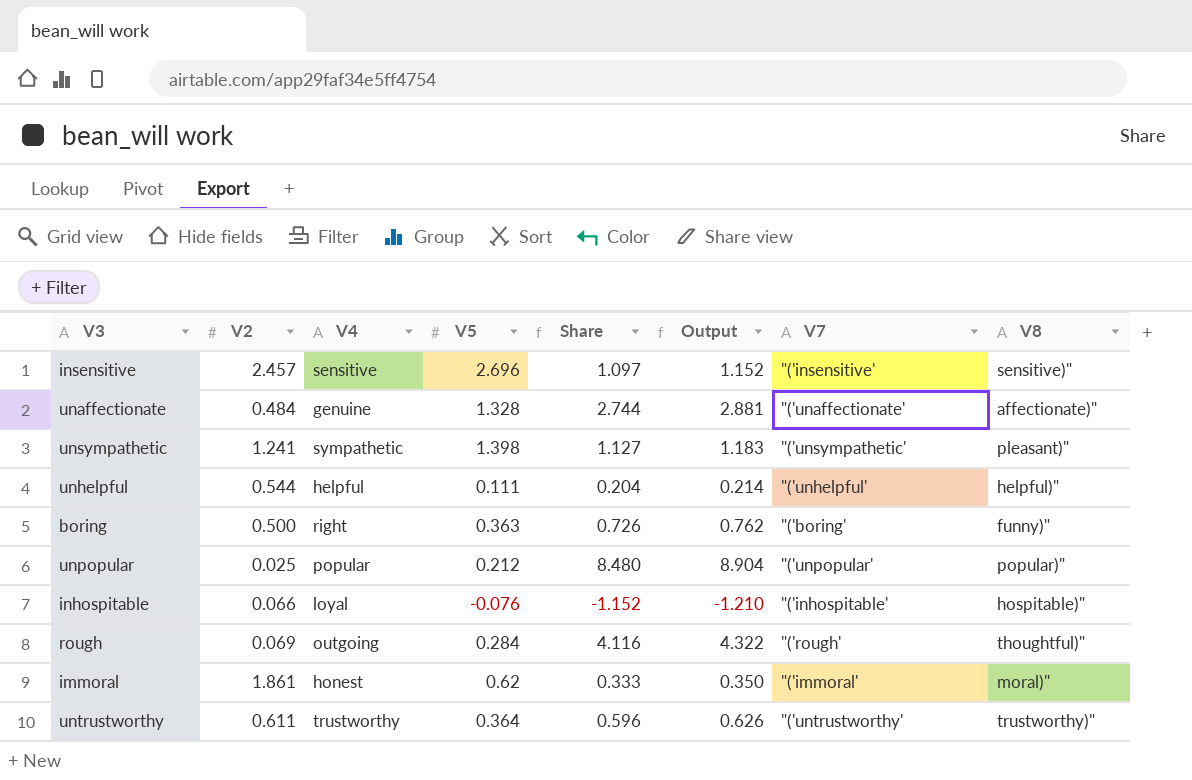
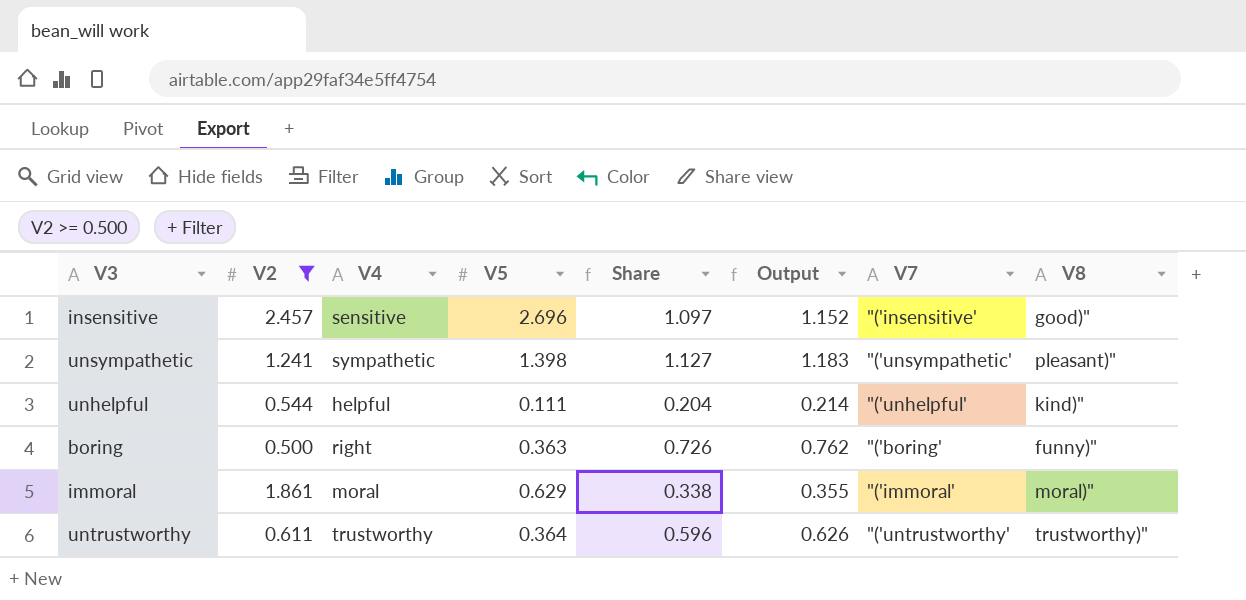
filter: none -> V2 >= 0.500
insensitive | V8: sensitive)" -> good)"
unhelpful | V8: helpful)" -> kind)"
immoral | V4: honest -> moral
immoral | V5: 0.62 -> 0.629
immoral | Share: 0.333 -> 0.338
immoral | Output: 0.350 -> 0.355

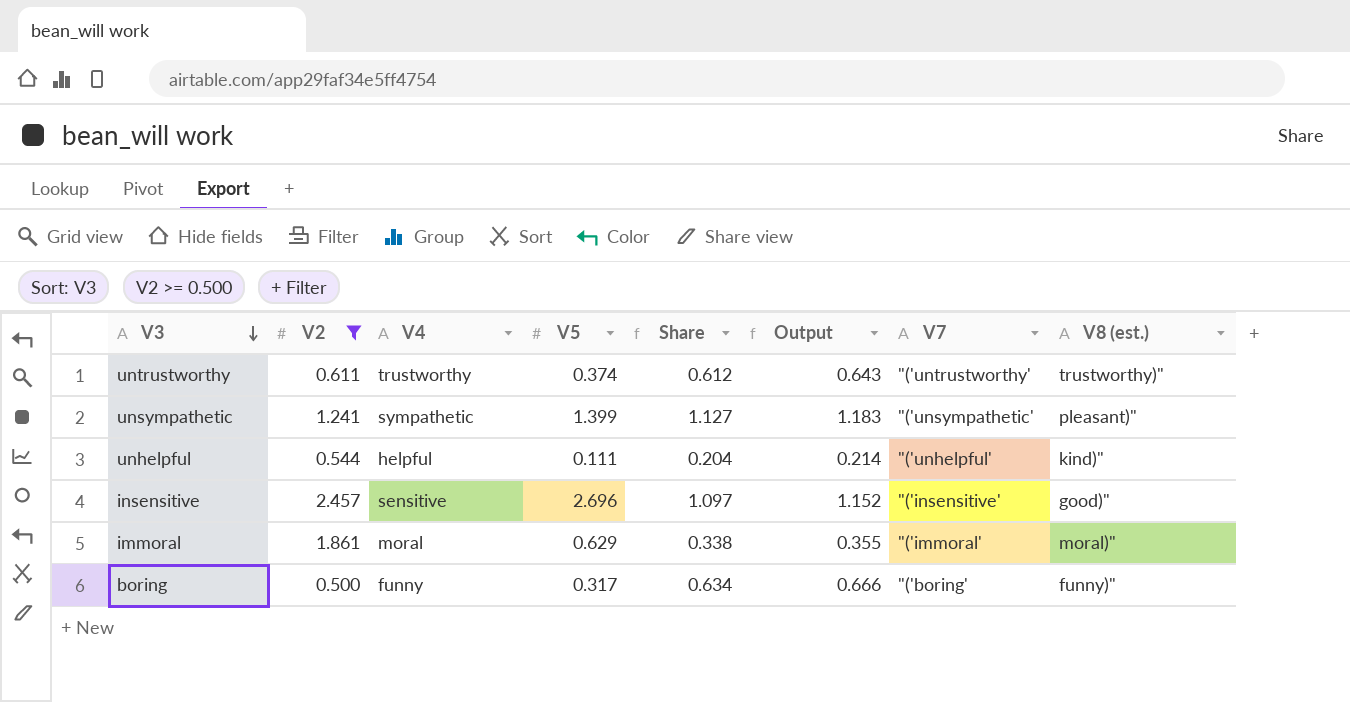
row order: none -> V3 descending
column name: V8 -> V8 (est.)
untrustworthy | V5: 0.364 -> 0.374
untrustworthy | Share: 0.596 -> 0.612
untrustworthy | Output: 0.626 -> 0.643
unsympathetic | V5: 1.398 -> 1.399
boring | V4: right -> funny
boring | V5: 0.363 -> 0.317
boring | Share: 0.726 -> 0.634
boring | Output: 0.762 -> 0.666

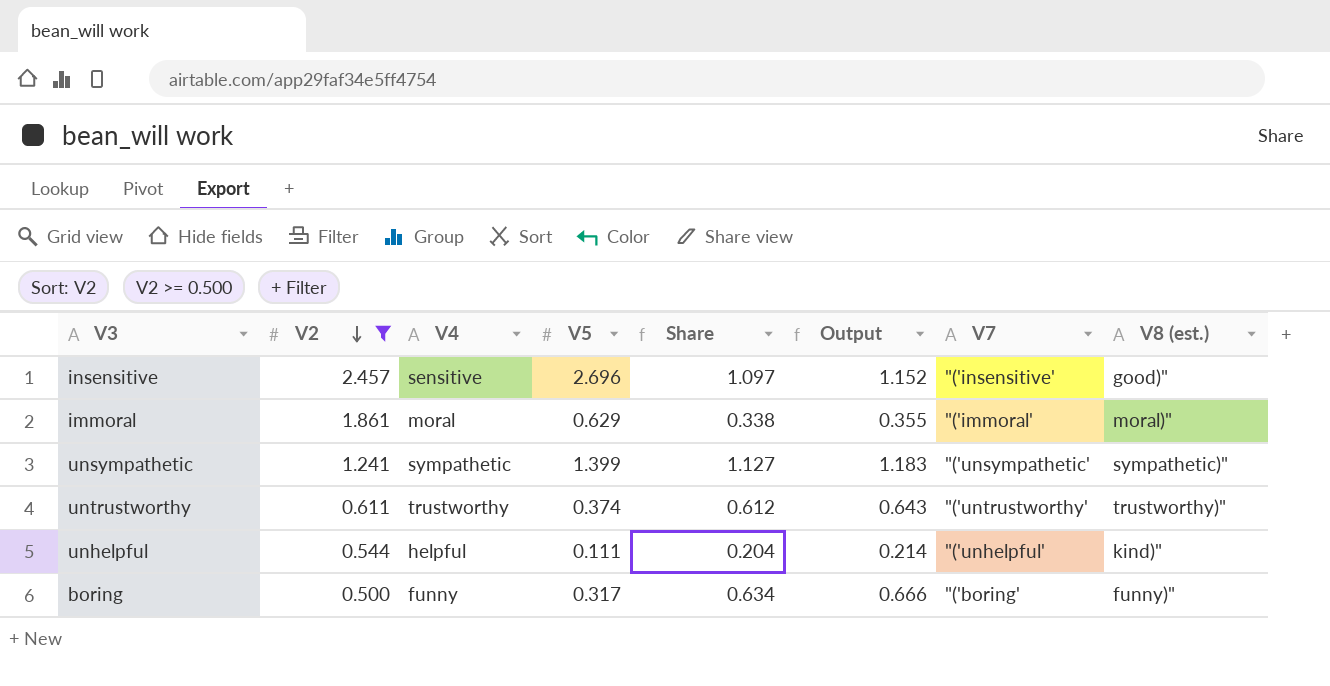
row order: V3 descending -> V2 descending
unsympathetic | V8 (est.): pleasant)" -> sympathetic)"

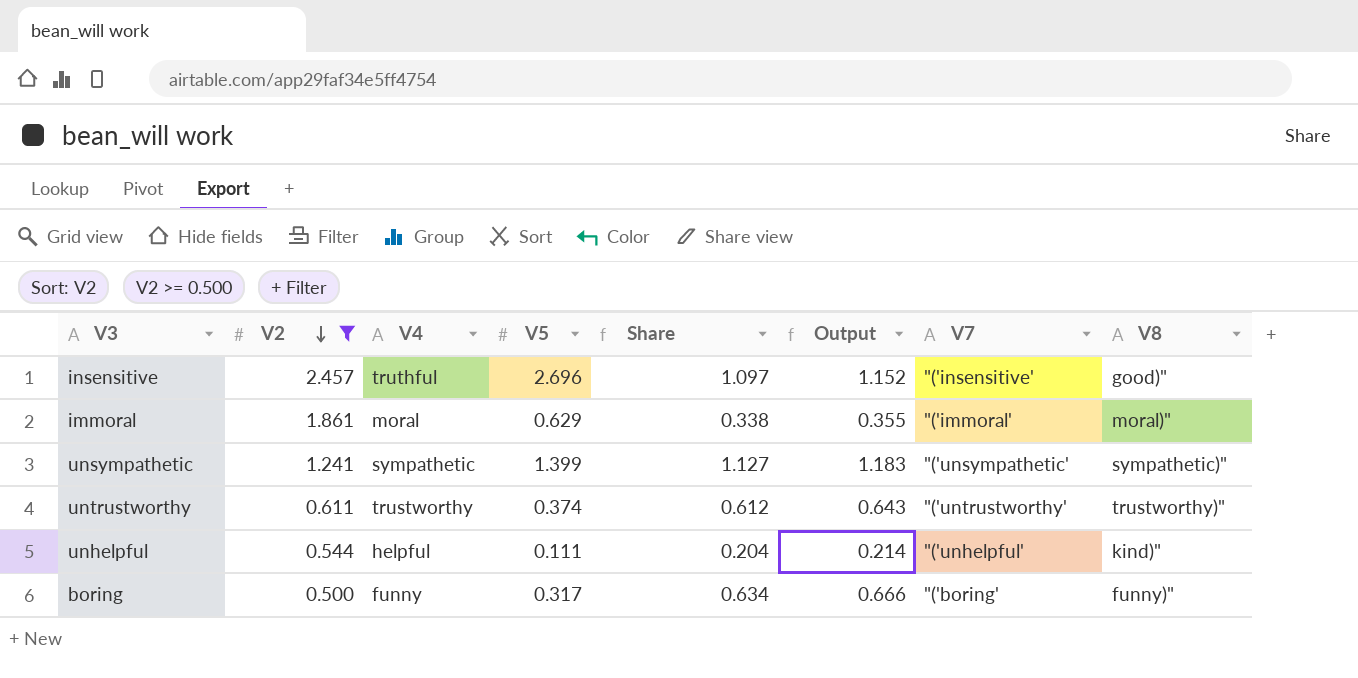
column name: V8 (est.) -> V8
insensitive | V4: sensitive -> truthful

